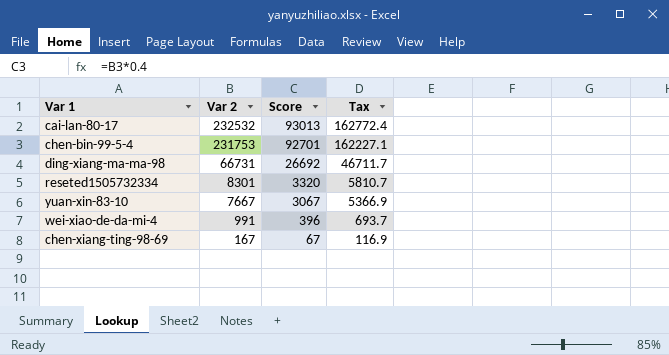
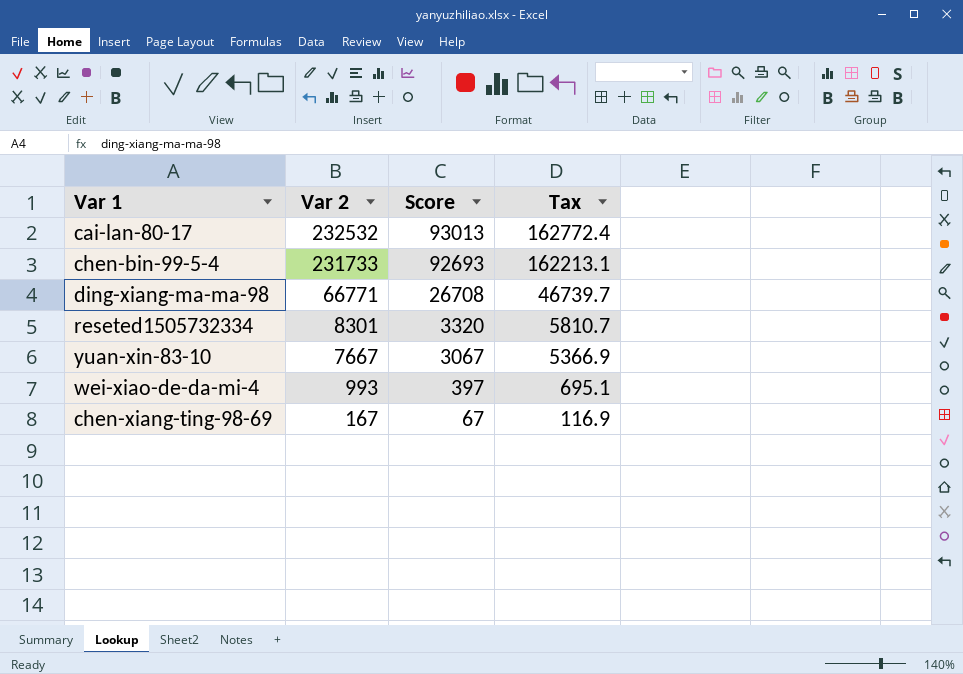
chen-bin-99-5-4 | Var 2: 231753 -> 231733
chen-bin-99-5-4 | Score: 92701 -> 92693
chen-bin-99-5-4 | Tax: 162227.1 -> 162213.1
ding-xiang-ma-ma-98 | Var 2: 66731 -> 66771
ding-xiang-ma-ma-98 | Score: 26692 -> 26708
ding-xiang-ma-ma-98 | Tax: 46711.7 -> 46739.7
wei-xiao-de-da-mi-4 | Var 2: 991 -> 993
wei-xiao-de-da-mi-4 | Score: 396 -> 397
wei-xiao-de-da-mi-4 | Tax: 693.7 -> 695.1

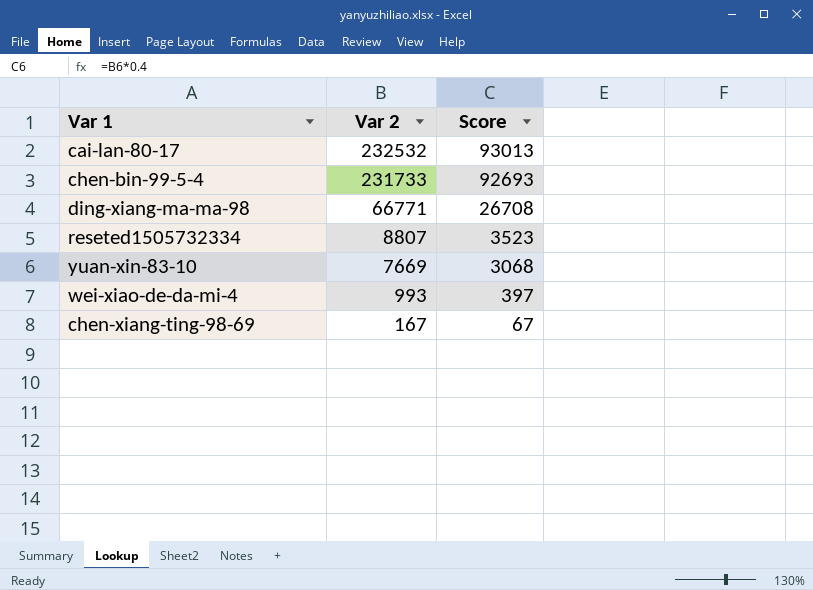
column Tax | formula: [Var 2] * 0.7 -> none
reseted1505732334 | Var 2: 8301 -> 8807
reseted1505732334 | Score: 3320 -> 3523
yuan-xin-83-10 | Var 2: 7667 -> 7669
yuan-xin-83-10 | Score: 3067 -> 3068

